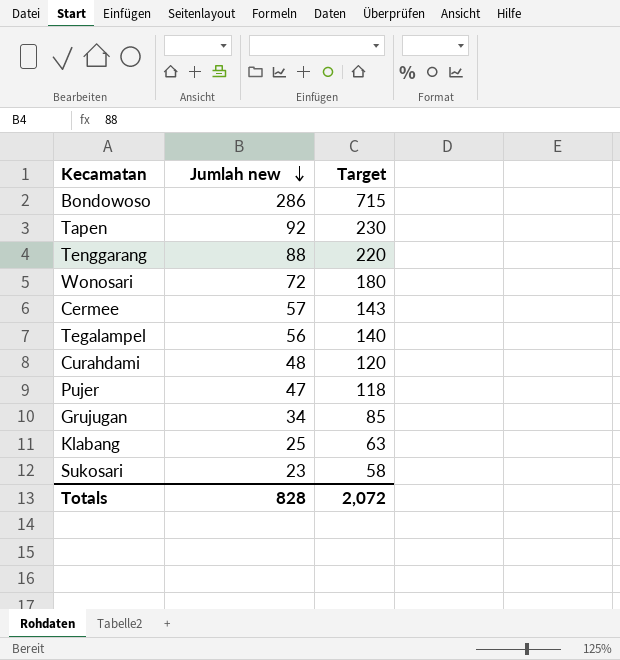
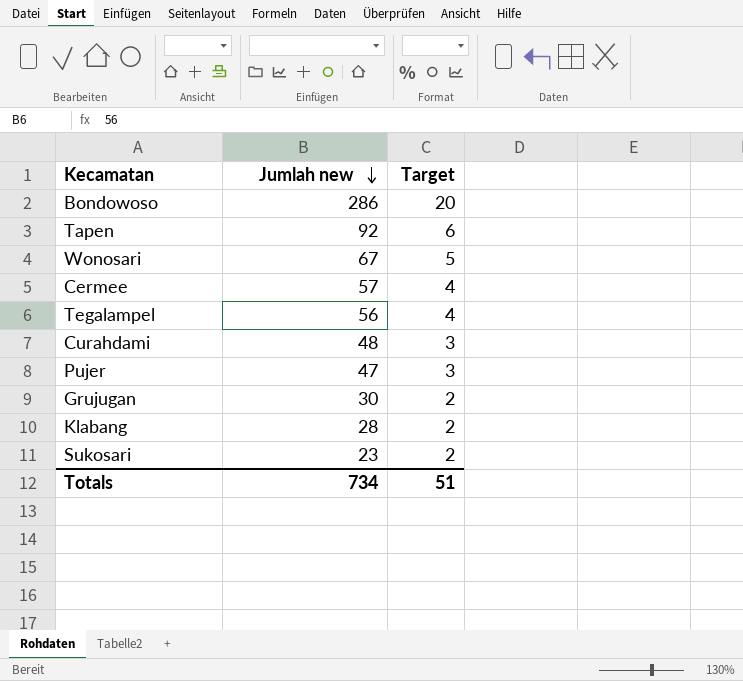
column Target | formula: [Jumlah new] * 2.5 -> [Jumlah new] * 0.07
row Tenggarang: 88 | 220 -> none
Wonosari | Jumlah new: 72 -> 67
Grujugan | Jumlah new: 34 -> 30
Klabang | Jumlah new: 25 -> 28
Totals | Jumlah new: 828 -> 734
Totals | Target: 2,072 -> 51

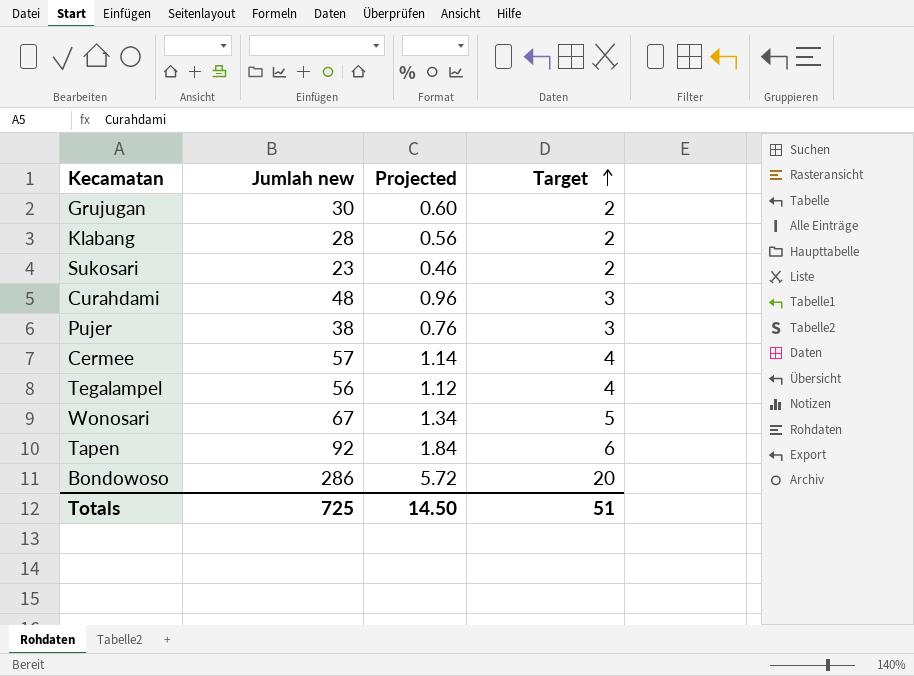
row order: Jumlah new descending -> Target ascending
column Projected | formula: none -> [Jumlah new] * 0.02
Pujer | Jumlah new: 47 -> 38
Totals | Jumlah new: 734 -> 725

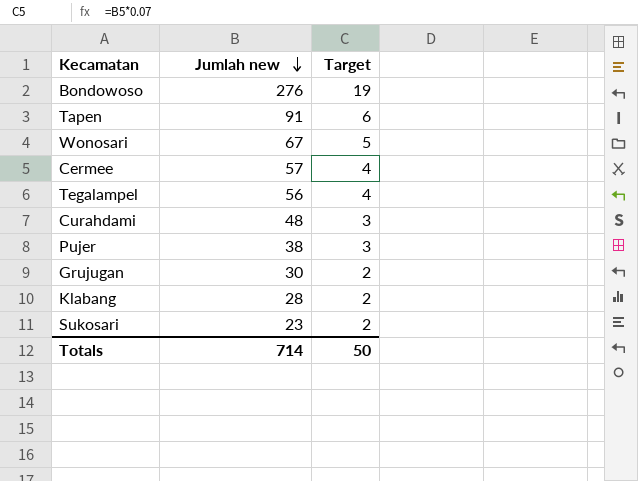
row order: Target ascending -> Jumlah new descending
column Projected | formula: [Jumlah new] * 0.02 -> none
Bondowoso | Jumlah new: 286 -> 276
Bondowoso | Target: 20 -> 19
Tapen | Jumlah new: 92 -> 91
Totals | Jumlah new: 725 -> 714
Totals | Target: 51 -> 50

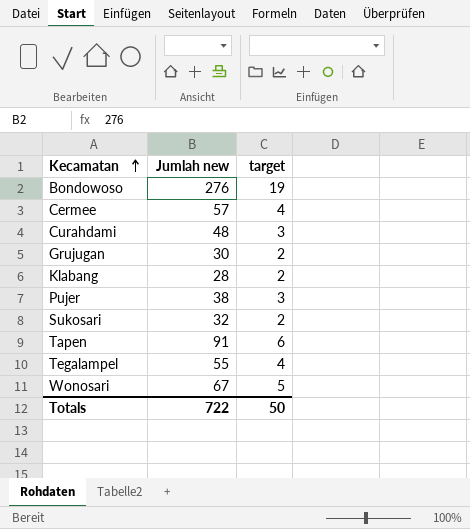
row order: Jumlah new descending -> Kecamatan ascending
column name: Target -> target
Sukosari | Jumlah new: 23 -> 32
Tegalampel | Jumlah new: 56 -> 55
Totals | Jumlah new: 714 -> 722

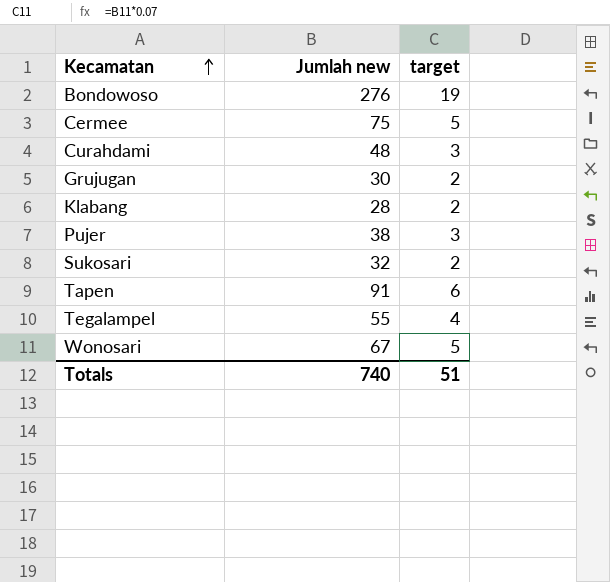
Cermee | Jumlah new: 57 -> 75
Cermee | target: 4 -> 5
Totals | Jumlah new: 722 -> 740
Totals | target: 50 -> 51

